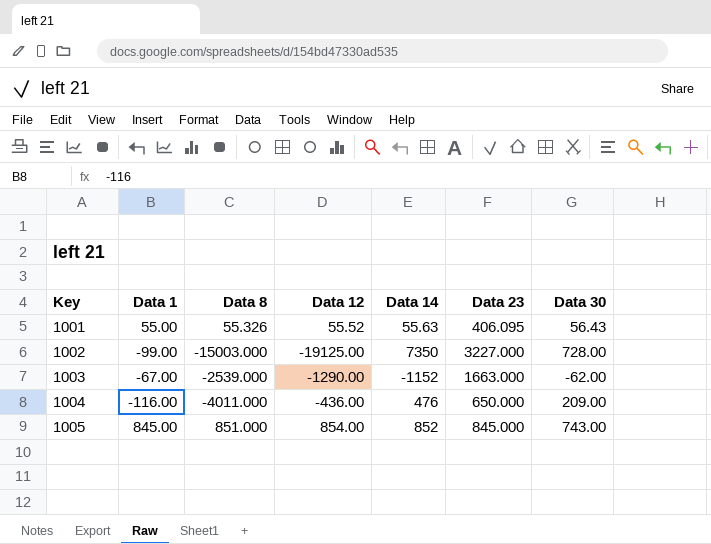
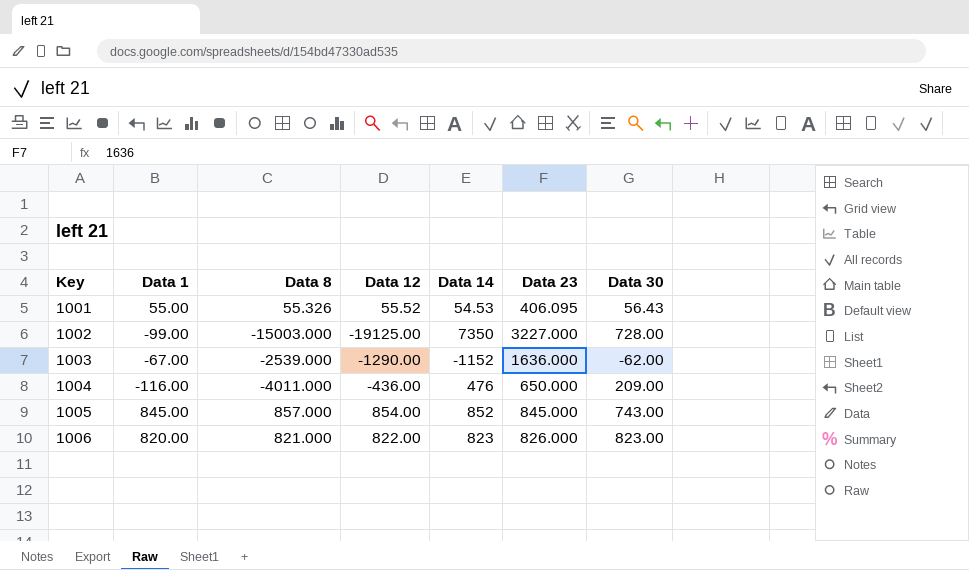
1001 | Data 14: 55.63 -> 54.53
1003 | Data 23: 1663.000 -> 1636.000
1005 | Data 8: 851.000 -> 857.000
row 1006: none -> 820.00 | 821.000 | 822.00 | 823 | 826.000 | 823.00

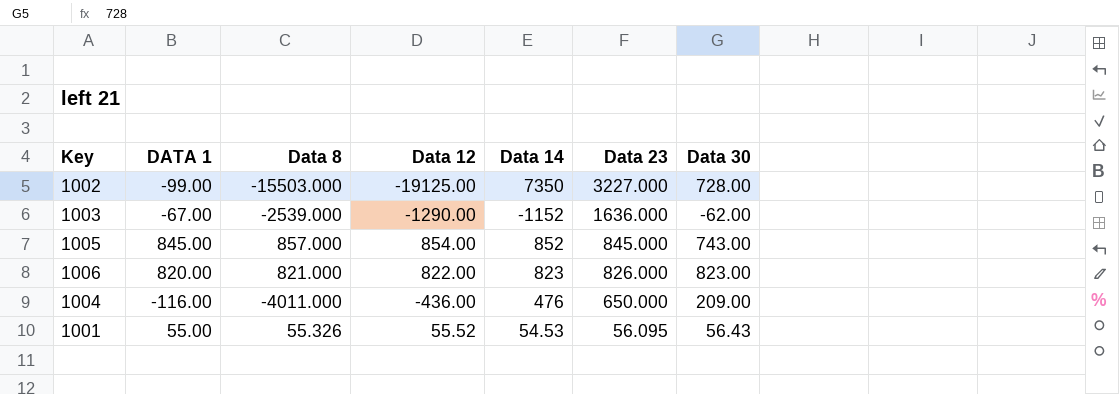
row order: Key ascending -> Data 23 descending
column name: Data 1 -> DATA 1
1002 | Data 8: -15003.000 -> -15503.000
1001 | Data 23: 406.095 -> 56.095

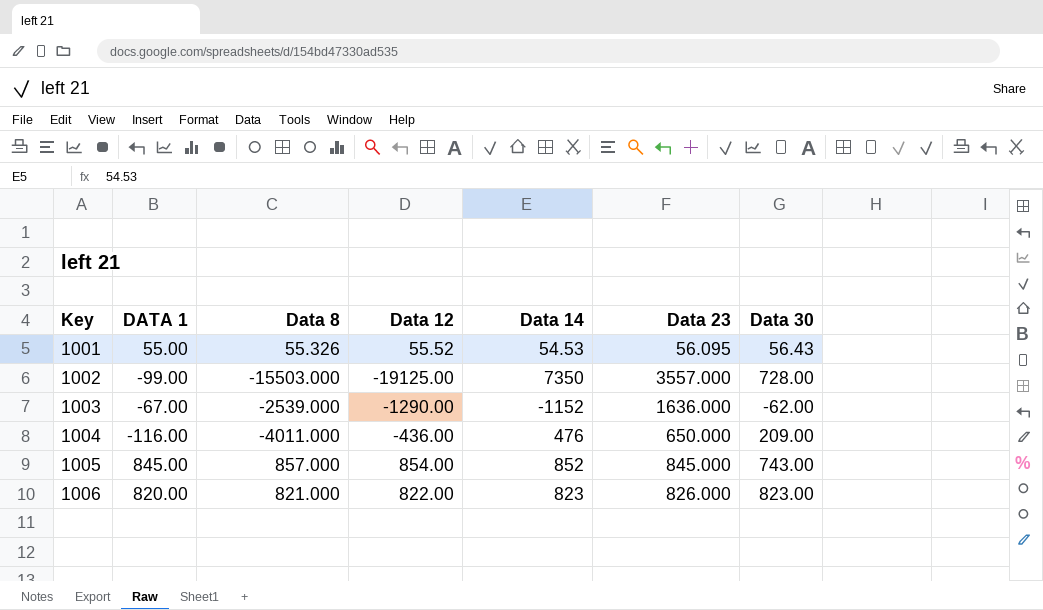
row order: Data 23 descending -> Key ascending
1002 | Data 23: 3227.000 -> 3557.000

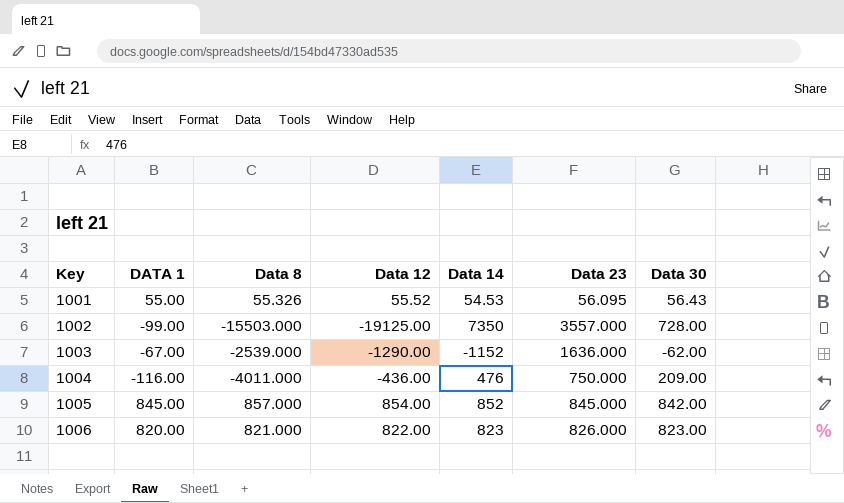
1004 | Data 23: 650.000 -> 750.000
1005 | Data 30: 743.00 -> 842.00

